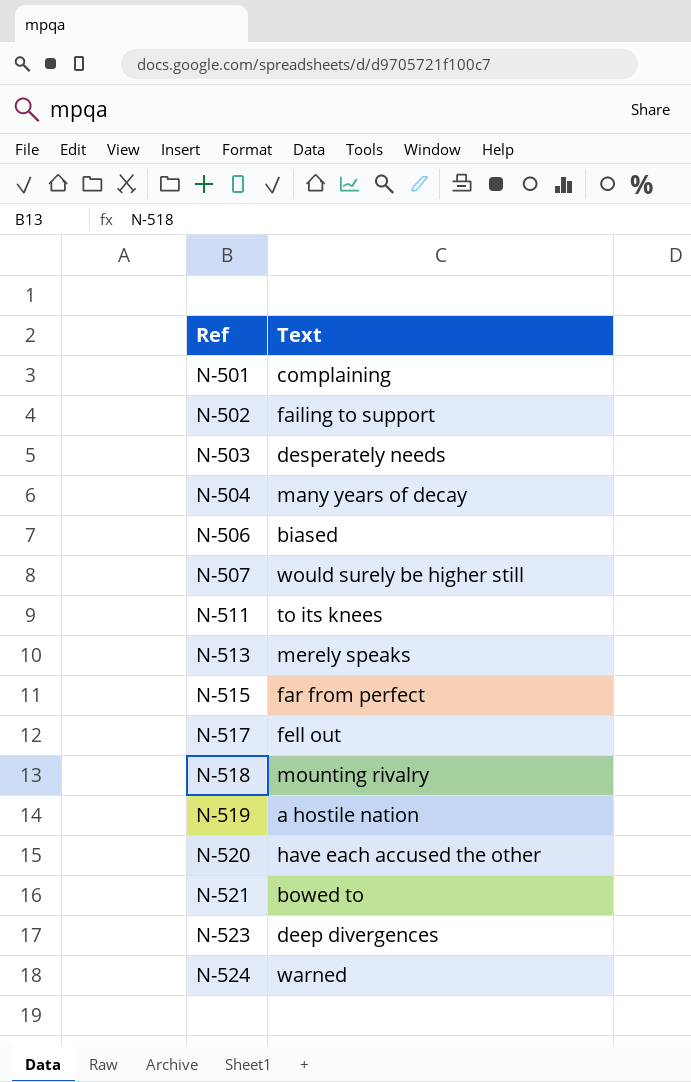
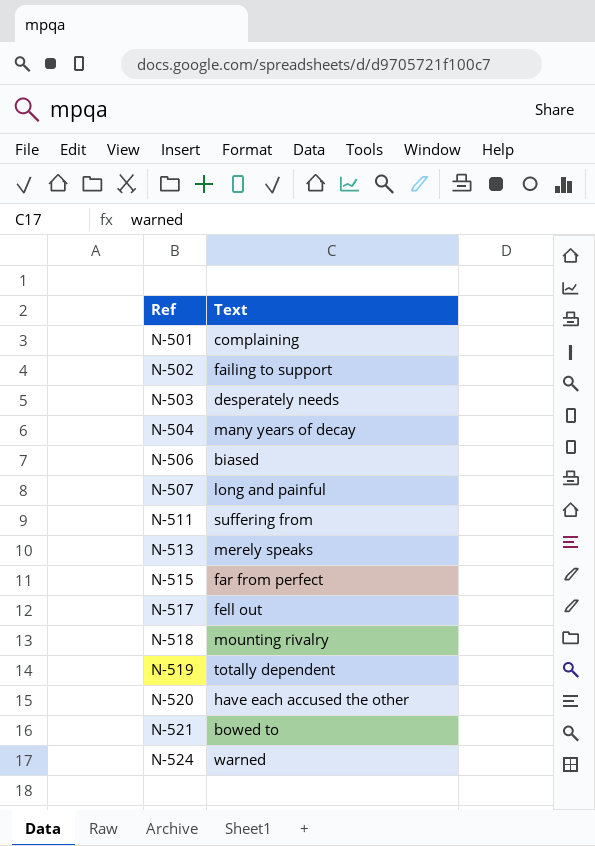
row N-523: deep divergences -> none
N-507 | Text: would surely be higher still -> long and painful
N-511 | Text: to its knees -> suffering from
N-519 | Text: a hostile nation -> totally dependent

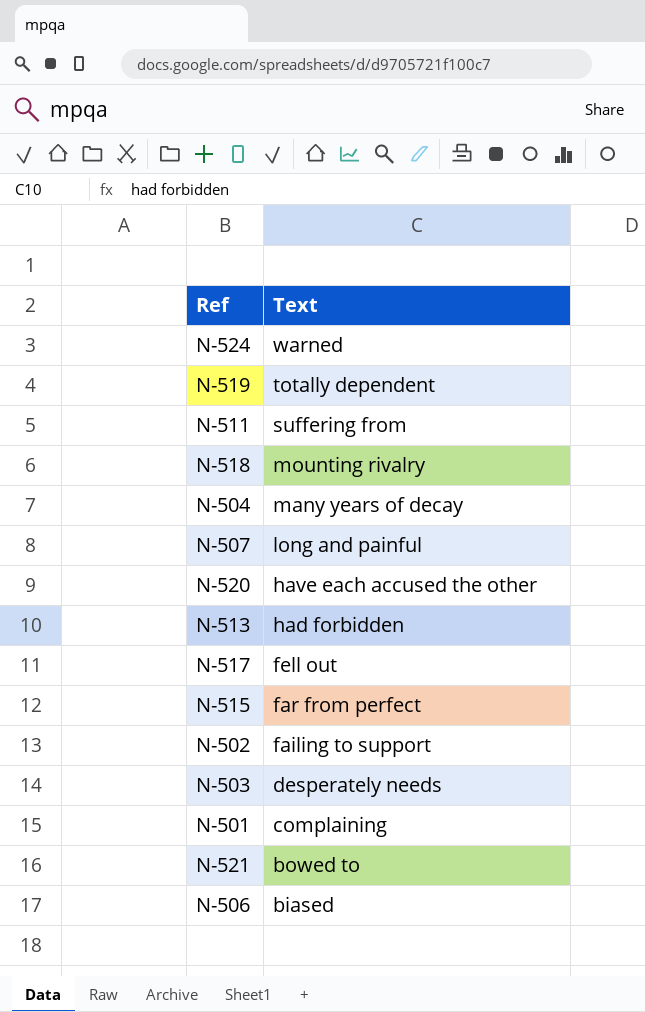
row order: Ref ascending -> Text descending
N-513 | Text: merely speaks -> had forbidden

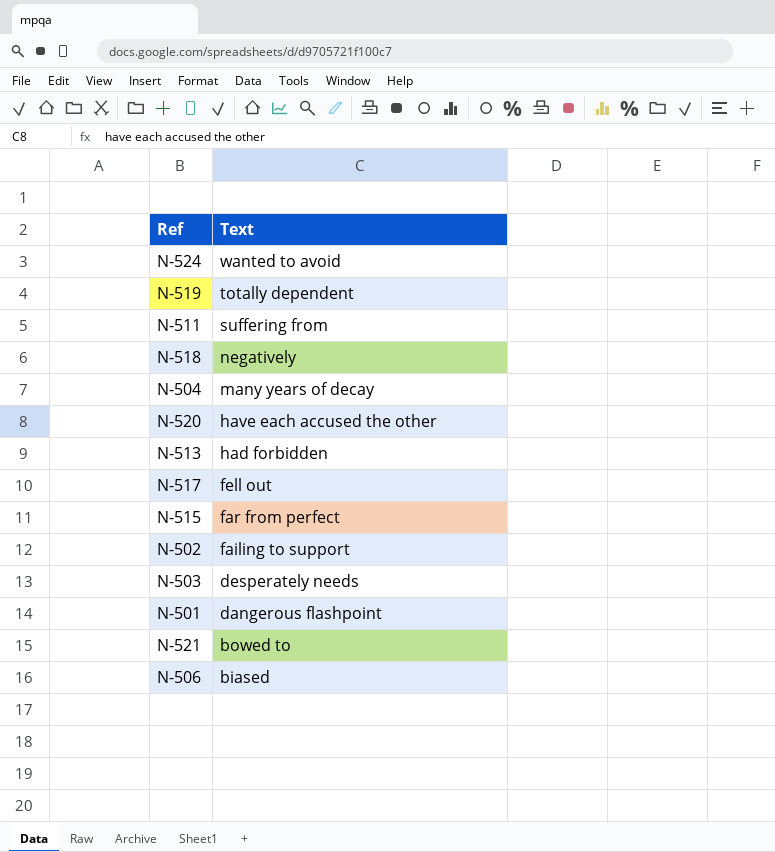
row N-507: long and painful -> none
N-524 | Text: warned -> wanted to avoid
N-518 | Text: mounting rivalry -> negatively
N-501 | Text: complaining -> dangerous flashpoint

